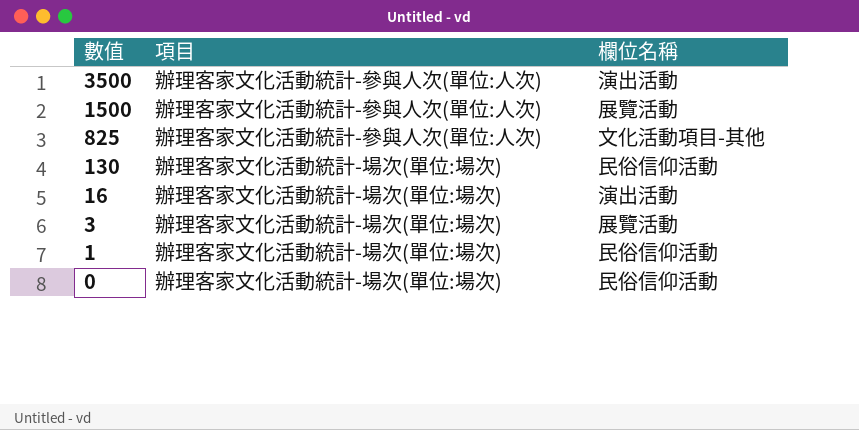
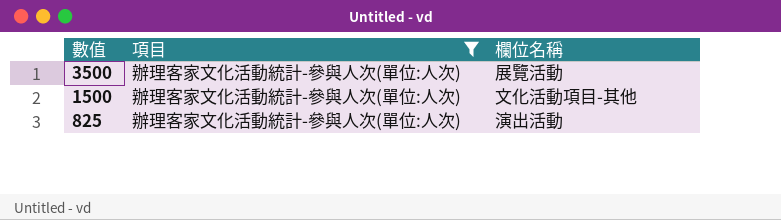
filter: none -> 項目 = 辦理客家文化活動統計-參與人次(單位:人次)
3500 | 欄位名稱: 演出活動 -> 展覽活動
1500 | 欄位名稱: 展覽活動 -> 文化活動項目-其他
825 | 欄位名稱: 文化活動項目-其他 -> 演出活動

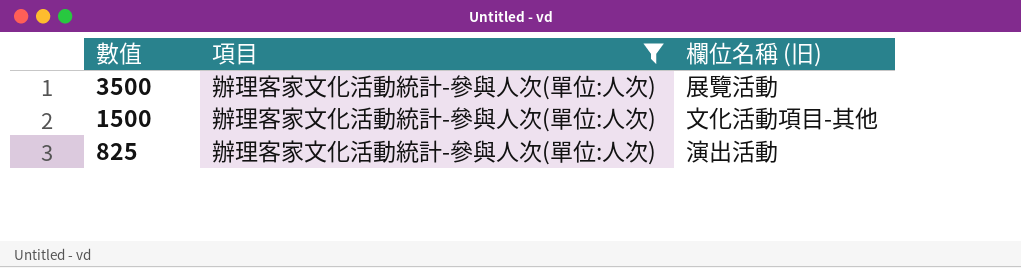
column name: 欄位名稱 -> 欄位名稱 (旧)

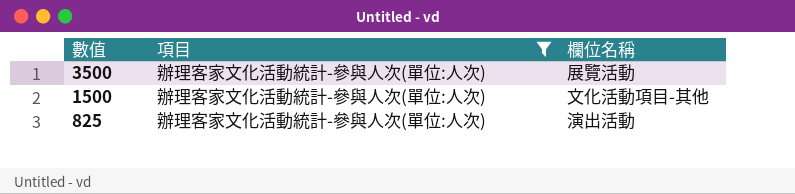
column name: 欄位名稱 (旧) -> 欄位名稱

